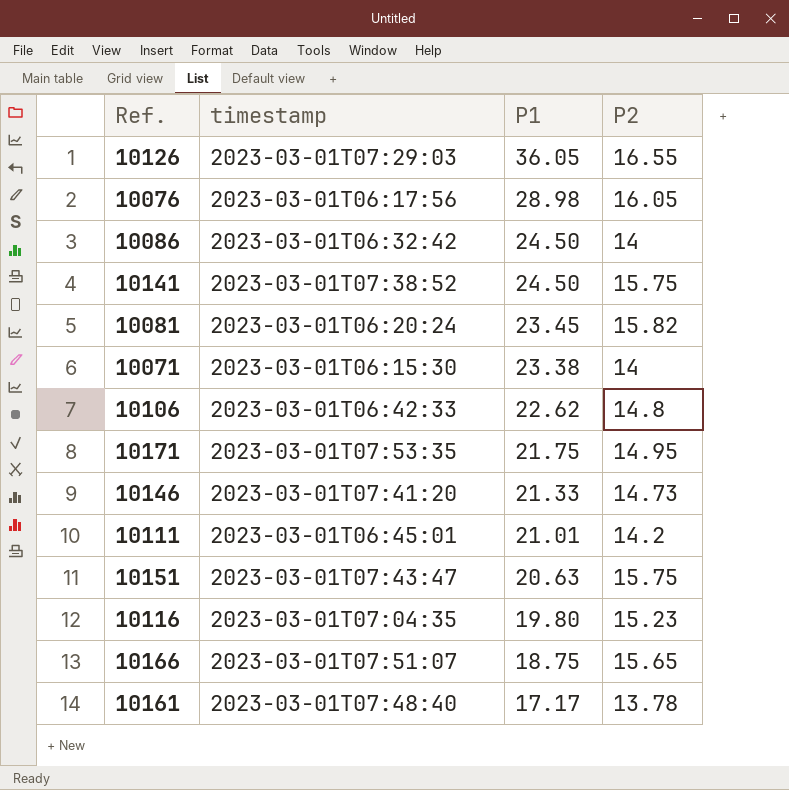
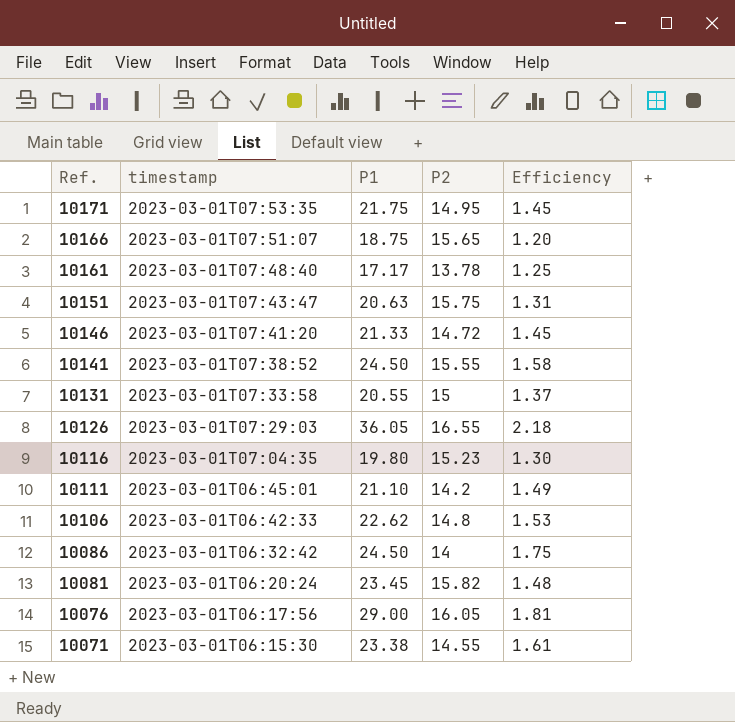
row order: P1 descending -> Ref. descending
column Efficiency | formula: none -> [P1] / [P2]
10146 | P2: 14.73 -> 14.72
10141 | P2: 15.75 -> 15.55
row 10131: none -> 2023-03-01T07:33:58 | 20.55 | 15 | 1.37
10111 | P1: 21.01 -> 21.10
10076 | P1: 28.98 -> 29.00
10071 | P2: 14 -> 14.55

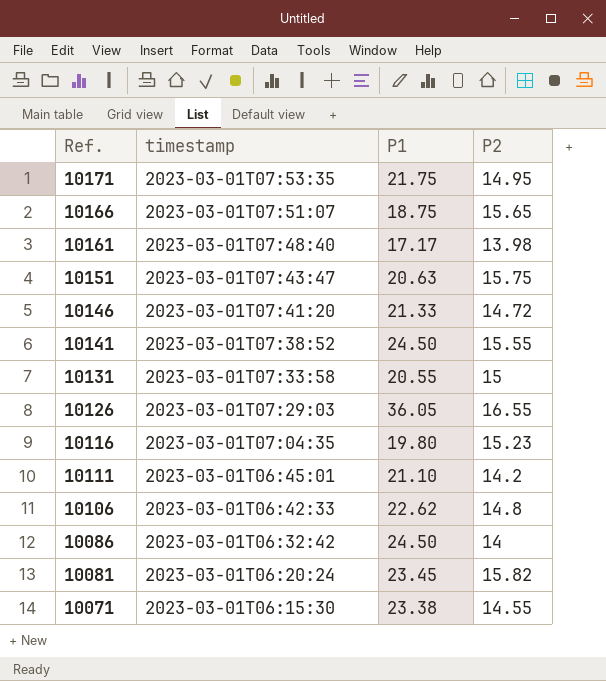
column Efficiency | formula: [P1] / [P2] -> none
row 10076: 2023-03-01T06:17:56 | 29.00 | 16.05 | 1.81 -> none
10161 | P2: 13.78 -> 13.98

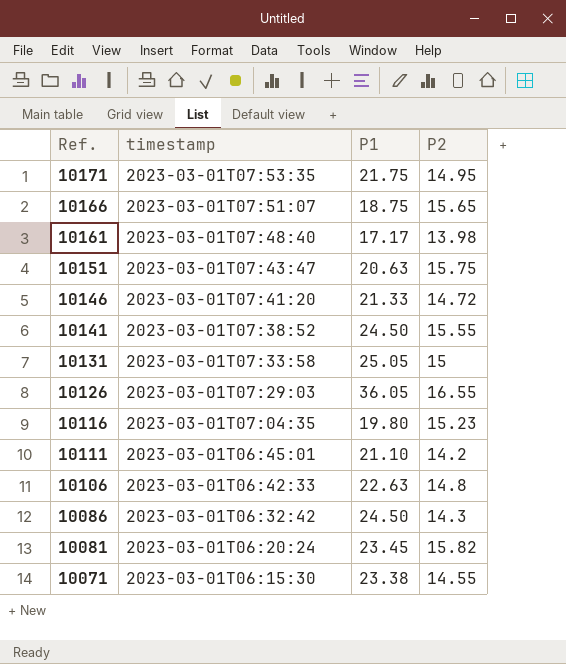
10131 | P1: 20.55 -> 25.05
10106 | P1: 22.62 -> 22.63
10086 | P2: 14 -> 14.3

